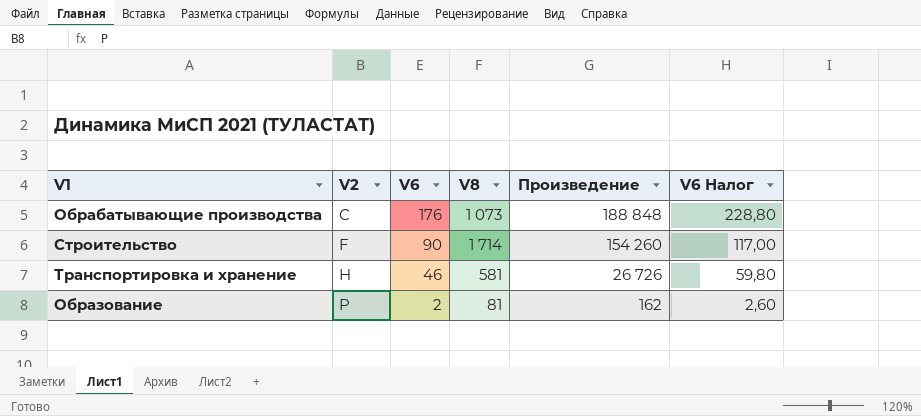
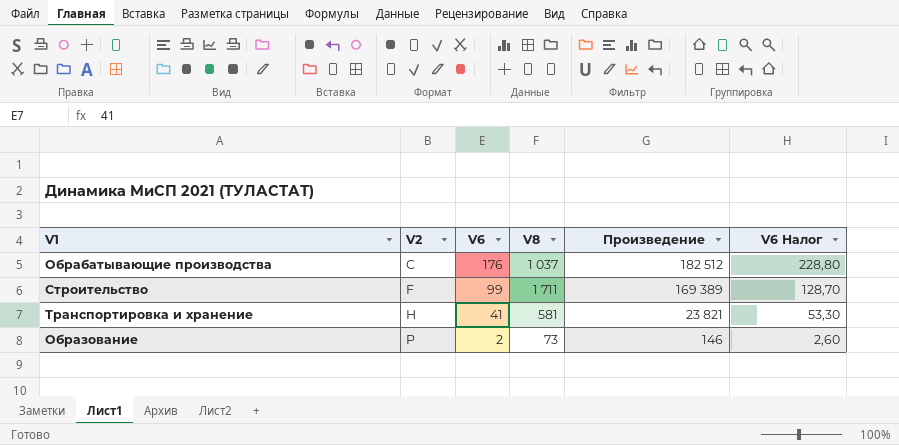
Обрабатывающие производства | V8: 1 073 -> 1 037
Обрабатывающие производства | Произведение: 188 848 -> 182 512
Строительство | V6: 90 -> 99
Строительство | V8: 1 714 -> 1 711
Строительство | Произведение: 154 260 -> 169 389
Строительство | V6 Налог: 117,00 -> 128,70
Транспортировка и хранение | V6: 46 -> 41
Транспортировка и хранение | Произведение: 26 726 -> 23 821
Транспортировка и хранение | V6 Налог: 59,80 -> 53,30
Образование | V8: 81 -> 73
Образование | Произведение: 162 -> 146

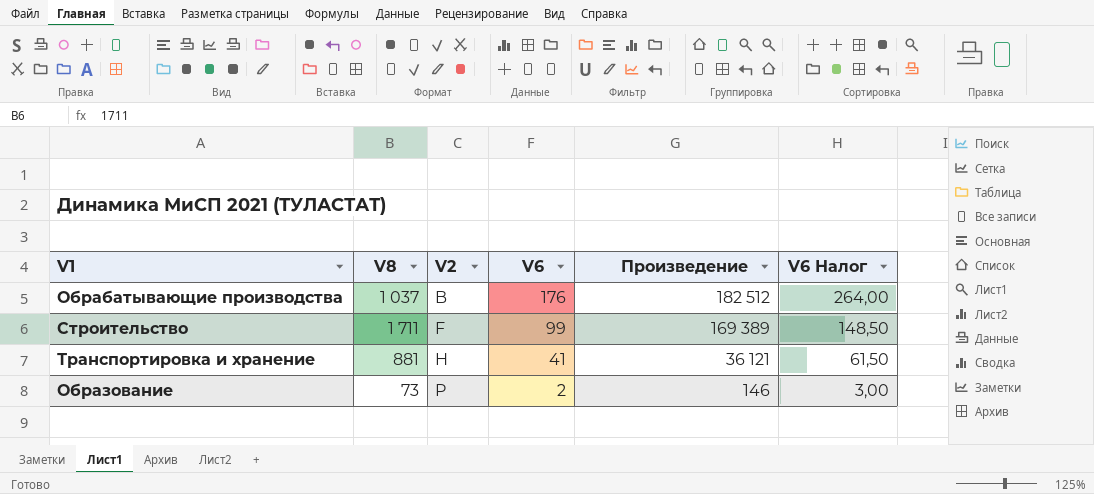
column V8 | position: 4 -> 2
column V6 Налог | formula: [V6] * 1,3 -> [V6] * 1,5
Обрабатывающие производства | V2: C -> B
Транспортировка и хранение | V8: 581 -> 881
Транспортировка и хранение | Произведение: 23 821 -> 36 121

